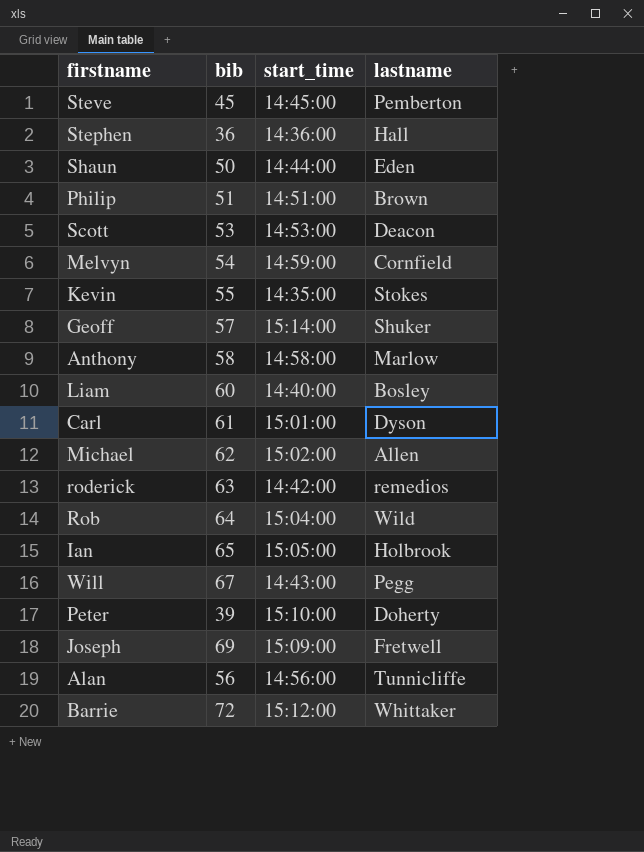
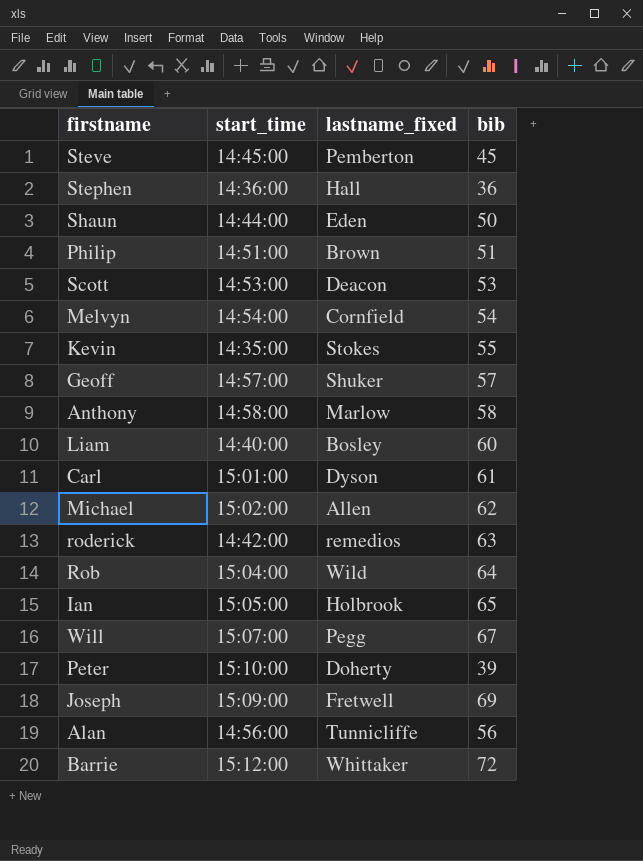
column name: lastname -> lastname_fixed
column bib | position: 2 -> 4
Melvyn | start_time: 14:59:00 -> 14:54:00
Geoff | start_time: 15:14:00 -> 14:57:00
Will | start_time: 14:43:00 -> 15:07:00

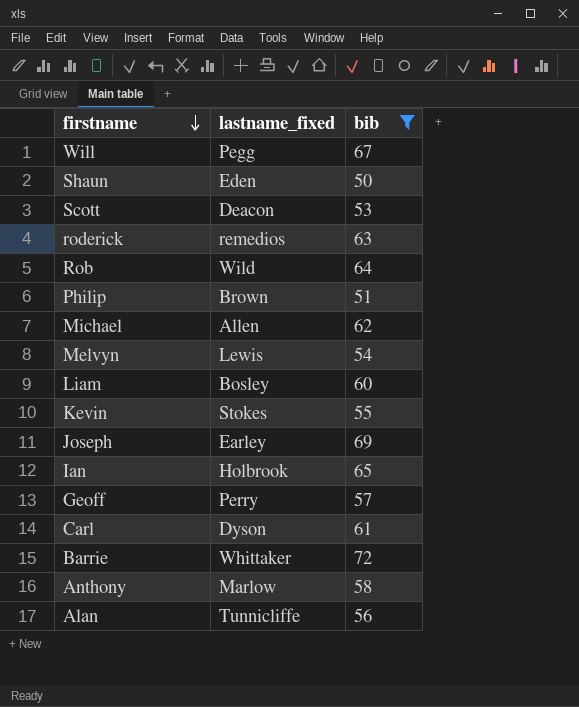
filter: none -> bib >= 50
row order: none -> firstname descending
column start_time | position: 2 -> none
Melvyn | lastname_fixed: Cornfield -> Lewis
Joseph | lastname_fixed: Fretwell -> Earley
Geoff | lastname_fixed: Shuker -> Perry

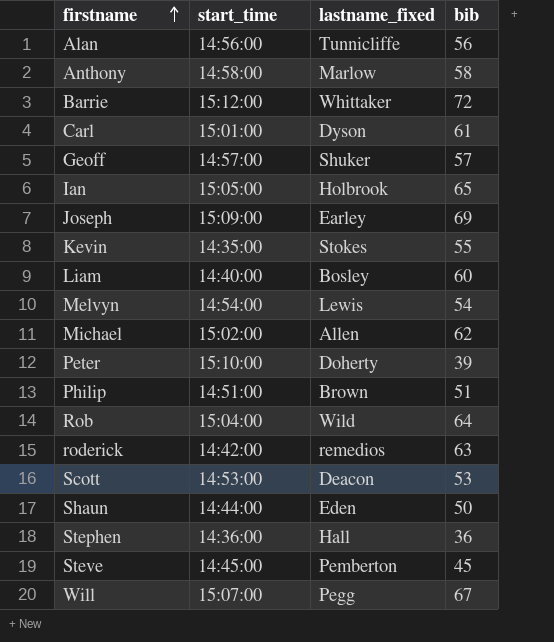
filter: bib >= 50 -> none
row order: firstname descending -> firstname ascending
column start_time | position: none -> 2
Geoff | lastname_fixed: Perry -> Shuker

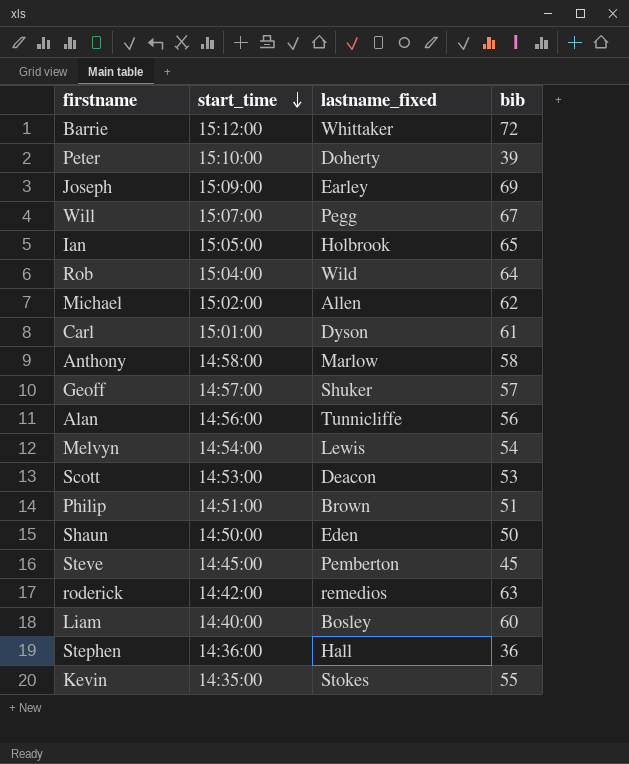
row order: firstname ascending -> start_time descending
Shaun | start_time: 14:44:00 -> 14:50:00

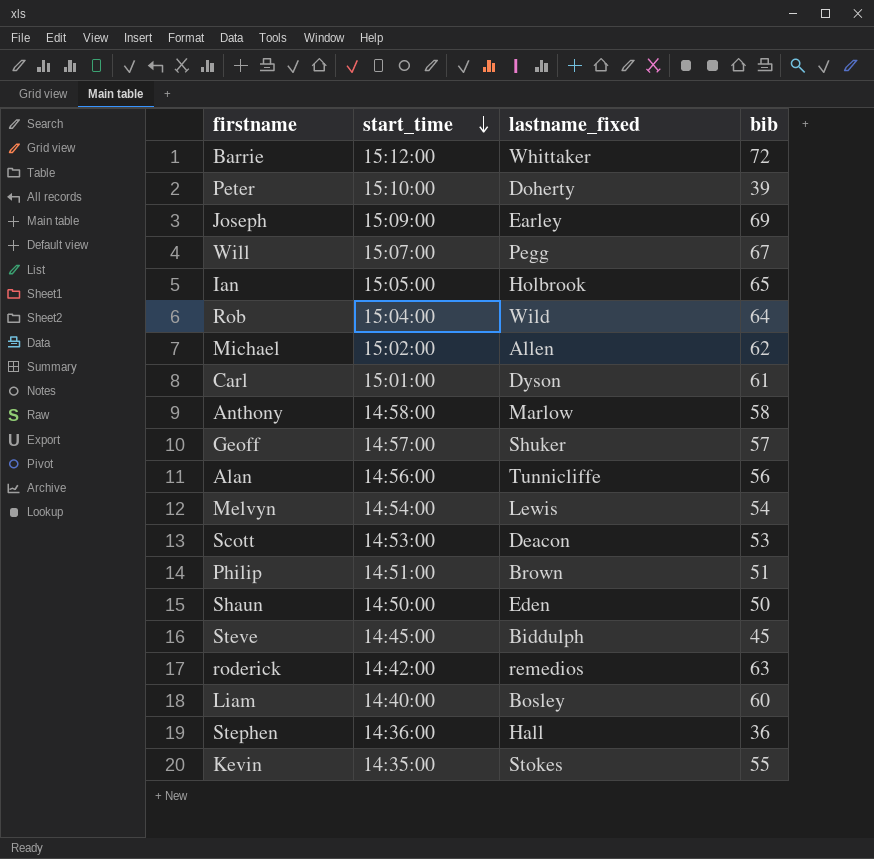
Steve | lastname_fixed: Pemberton -> Biddulph

